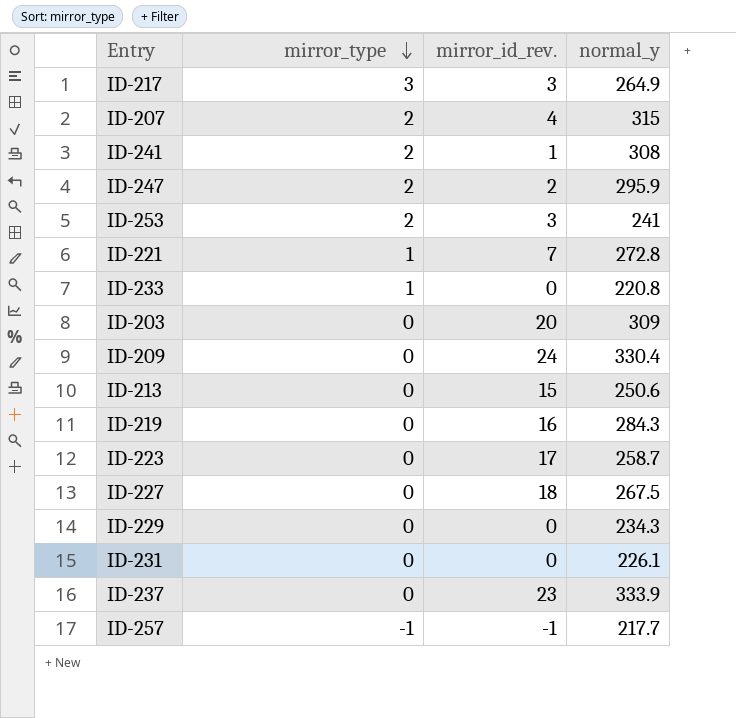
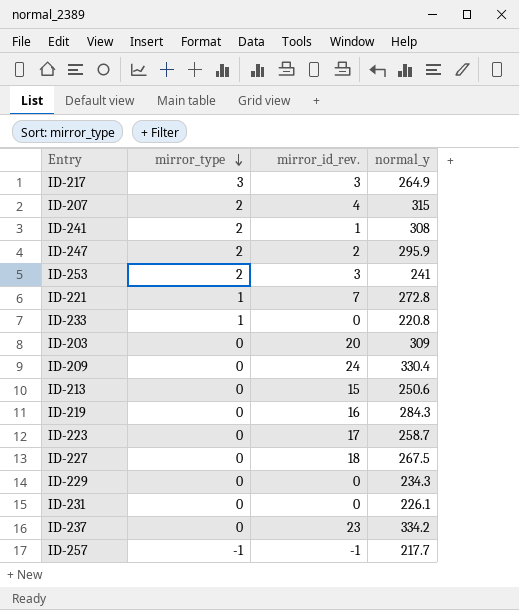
ID-237 | normal_y: 333.9 -> 334.2

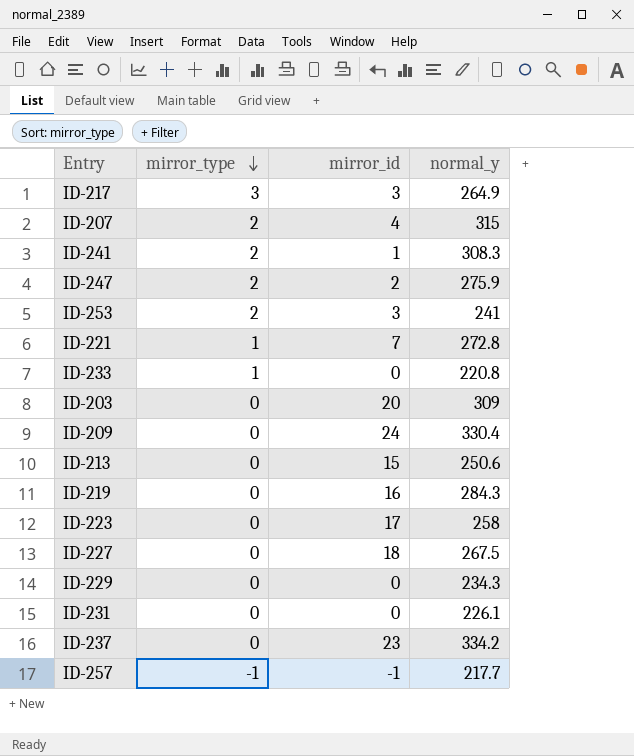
column name: mirror_id_rev. -> mirror_id
ID-241 | normal_y: 308 -> 308.3
ID-247 | normal_y: 295.9 -> 275.9
ID-223 | normal_y: 258.7 -> 258

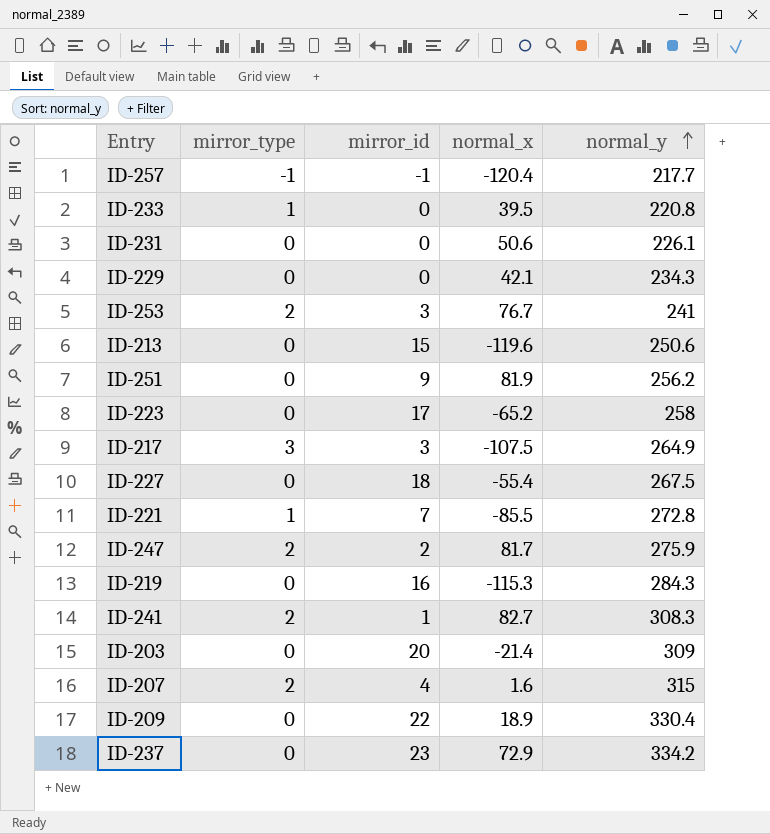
row order: mirror_type descending -> normal_y ascending
column normal_x | position: none -> 4
row ID-251: none -> 0 | 9 | 81.9 | 256.2
ID-209 | mirror_id: 24 -> 22

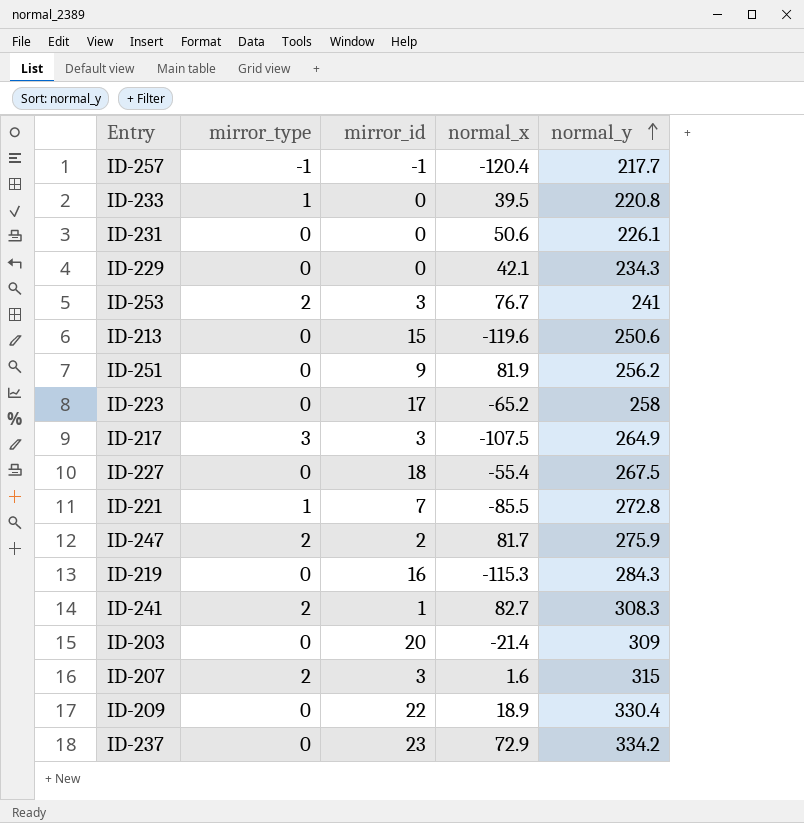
ID-207 | mirror_id: 4 -> 3

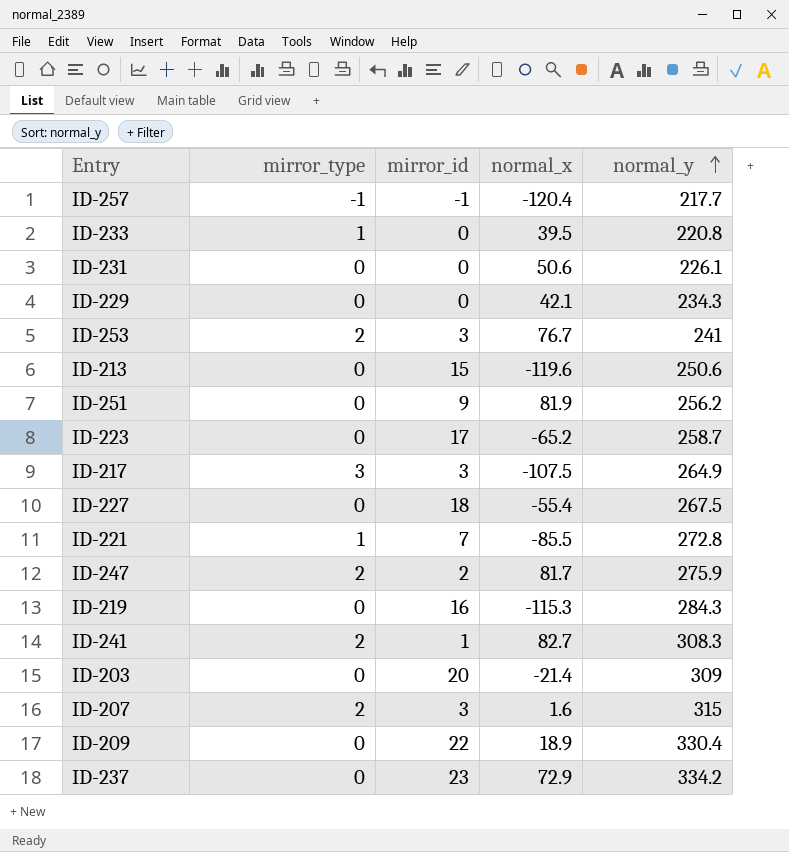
ID-223 | normal_y: 258 -> 258.7

